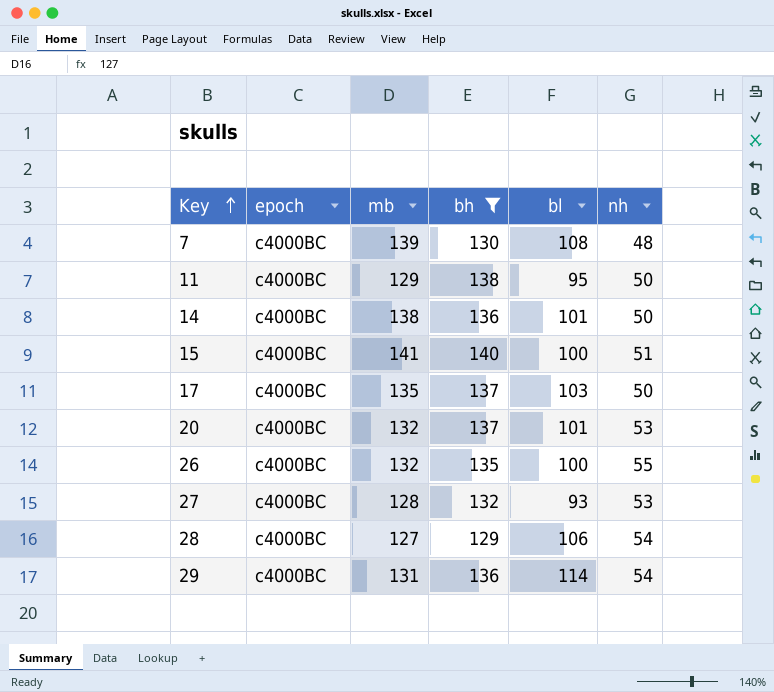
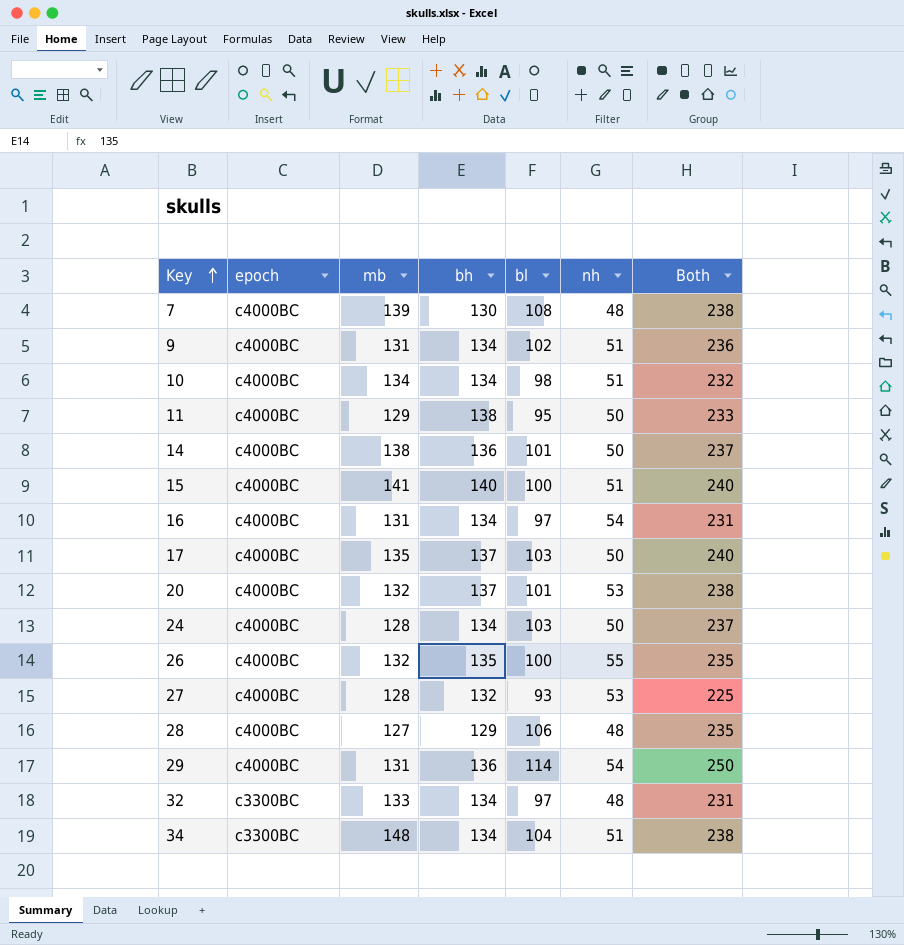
filter: bh != 134 -> none
column Both | formula: none -> [bh] + [bl]
28 | nh: 54 -> 48

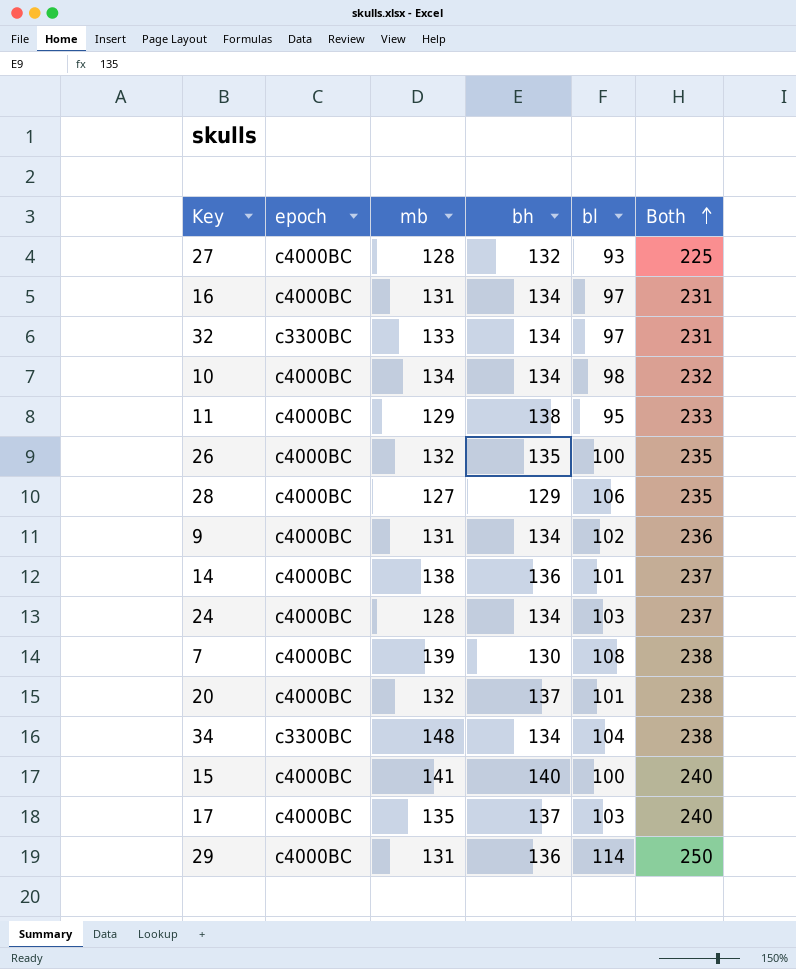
row order: Key ascending -> Both ascending
column nh | position: 6 -> none

